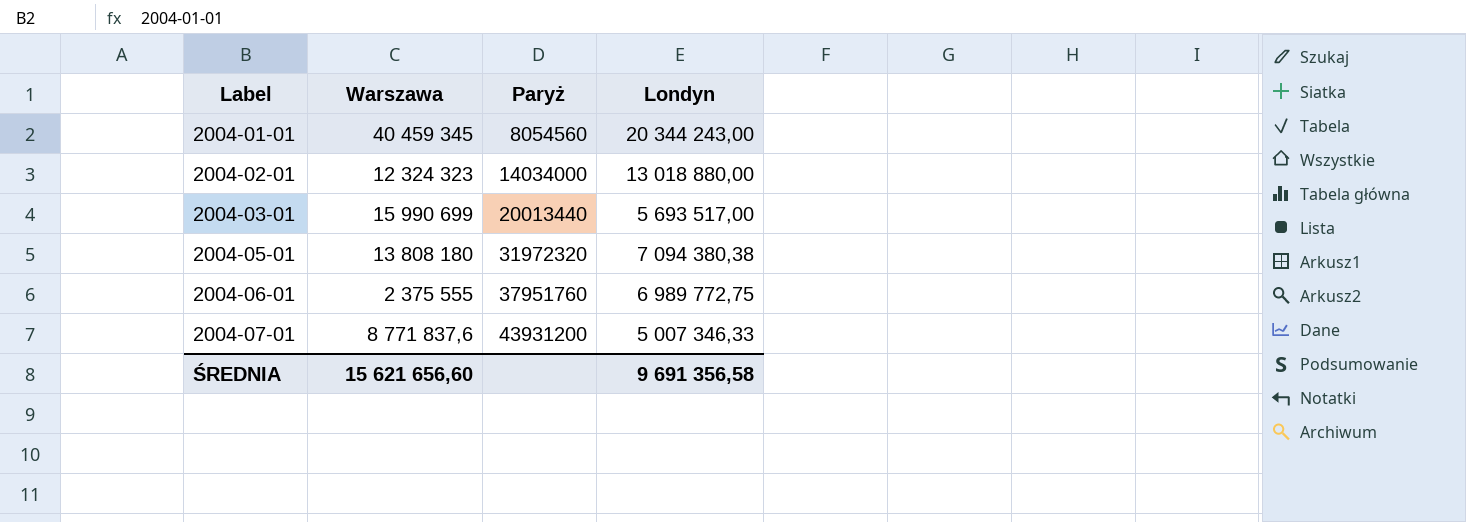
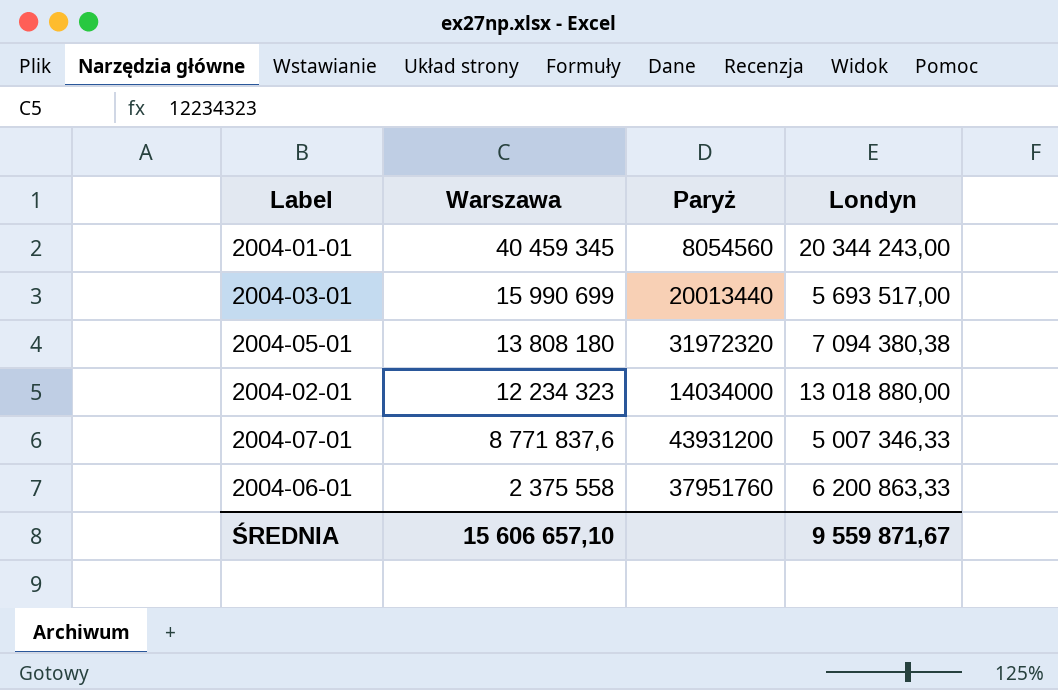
row order: Label ascending -> Warszawa descending
2004-02-01 | Warszawa: 12 324 323 -> 12 234 323
2004-06-01 | Warszawa: 2 375 555 -> 2 375 558
2004-06-01 | Londyn: 6 989 772,75 -> 6 200 863,33
ŚREDNIA | Warszawa: 15 621 656,60 -> 15 606 657,10
ŚREDNIA | Londyn: 9 691 356,58 -> 9 559 871,67

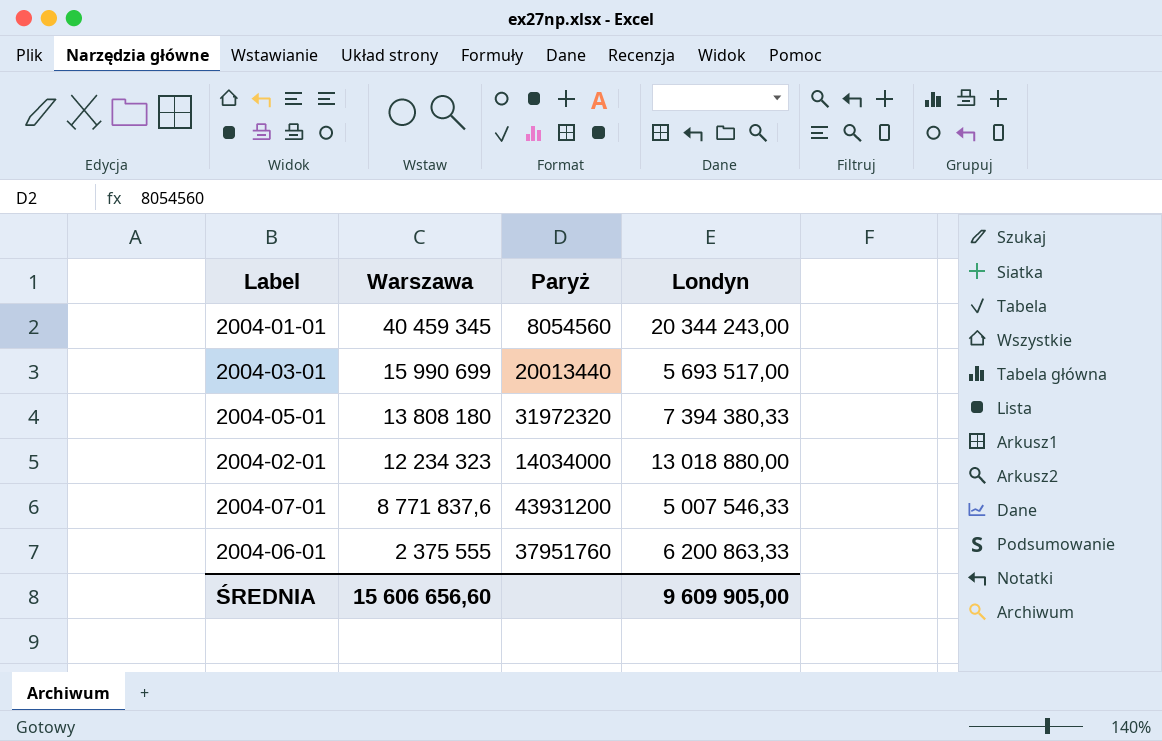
2004-05-01 | Londyn: 7 094 380,38 -> 7 394 380,33
2004-07-01 | Londyn: 5 007 346,33 -> 5 007 546,33
2004-06-01 | Warszawa: 2 375 558 -> 2 375 555
ŚREDNIA | Warszawa: 15 606 657,10 -> 15 606 656,60
ŚREDNIA | Londyn: 9 559 871,67 -> 9 609 905,00

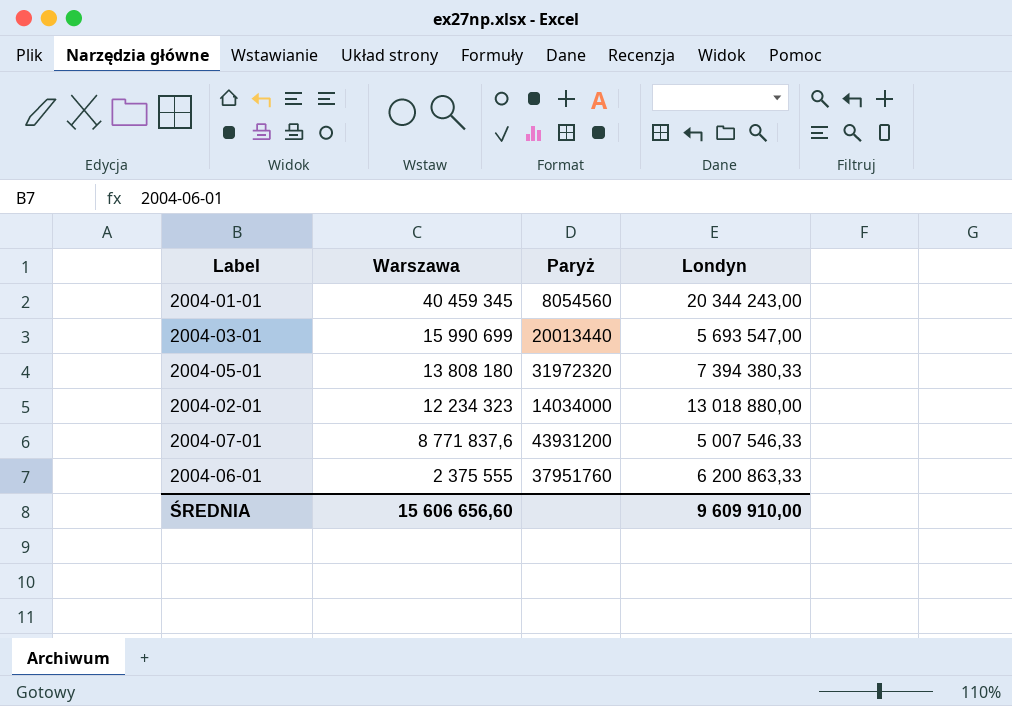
2004-03-01 | Londyn: 5 693 517,00 -> 5 693 547,00
ŚREDNIA | Londyn: 9 609 905,00 -> 9 609 910,00

